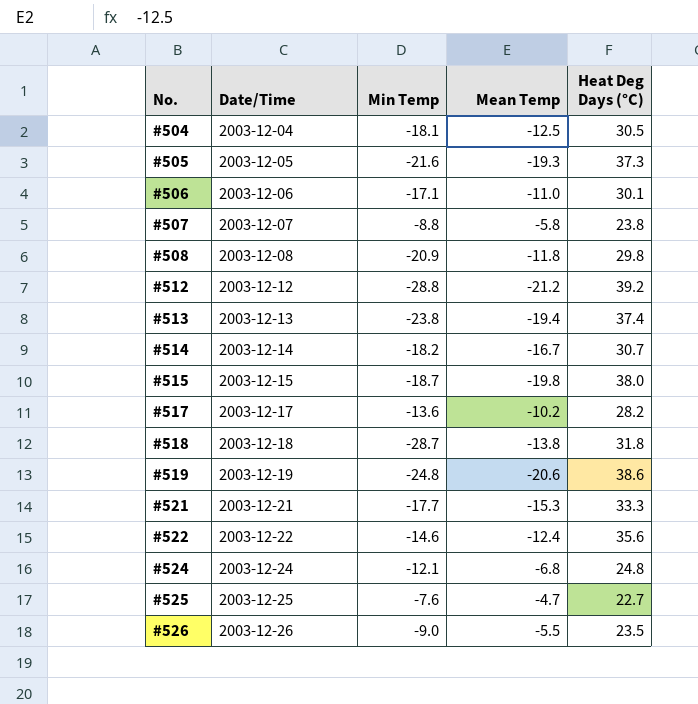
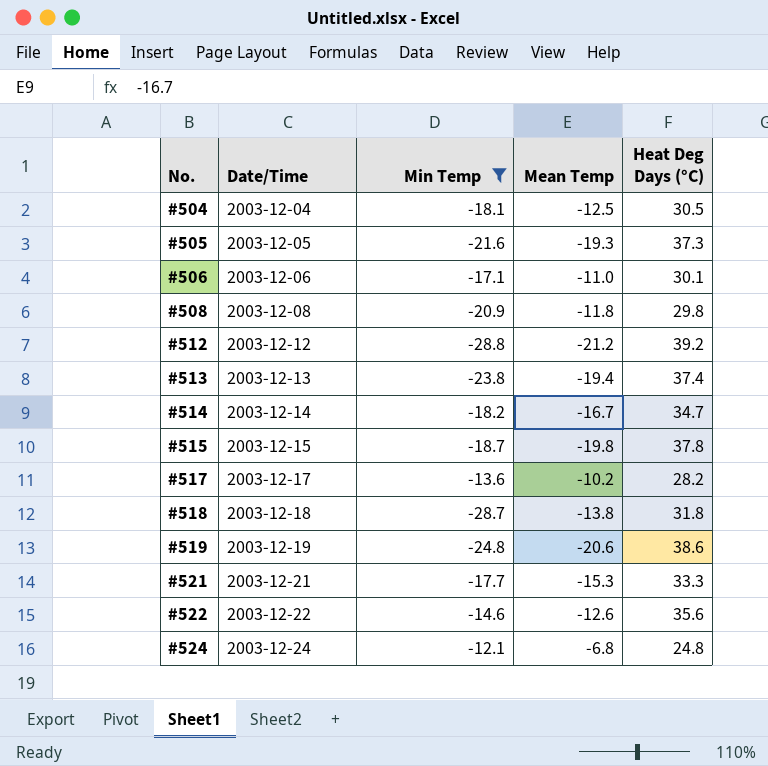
filter: none -> Min Temp <= -12.1
#514 | Heat Deg Days (°C): 30.7 -> 34.7
#515 | Heat Deg Days (°C): 38.0 -> 37.8
#522 | Mean Temp: -12.4 -> -12.6

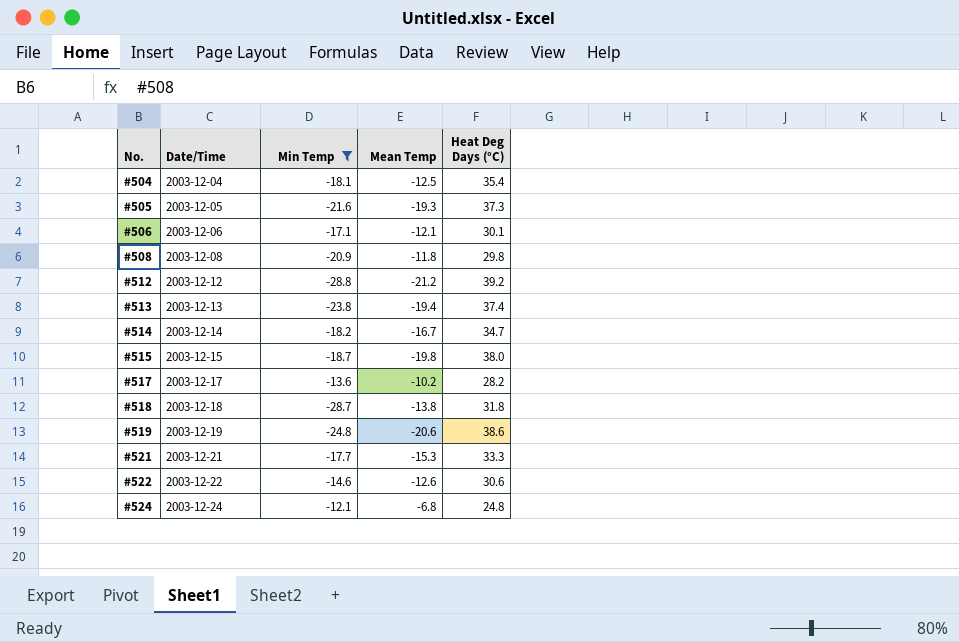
#504 | Heat Deg Days (°C): 30.5 -> 35.4
#506 | Mean Temp: -11.0 -> -12.1
#515 | Heat Deg Days (°C): 37.8 -> 38.0
#522 | Heat Deg Days (°C): 35.6 -> 30.6

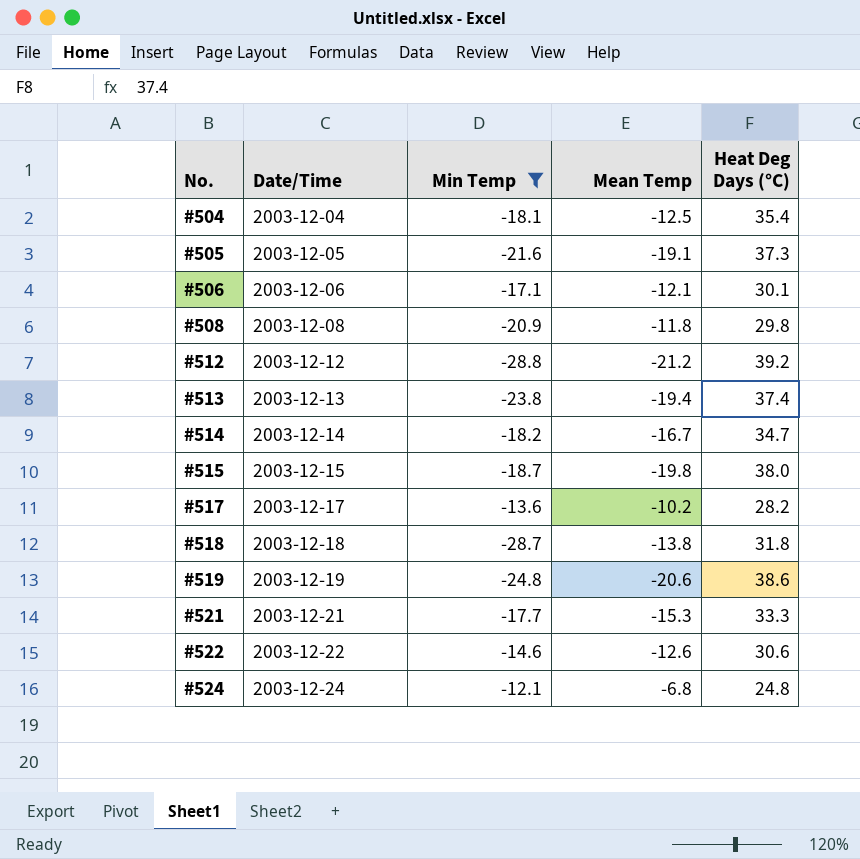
#505 | Mean Temp: -19.3 -> -19.1

